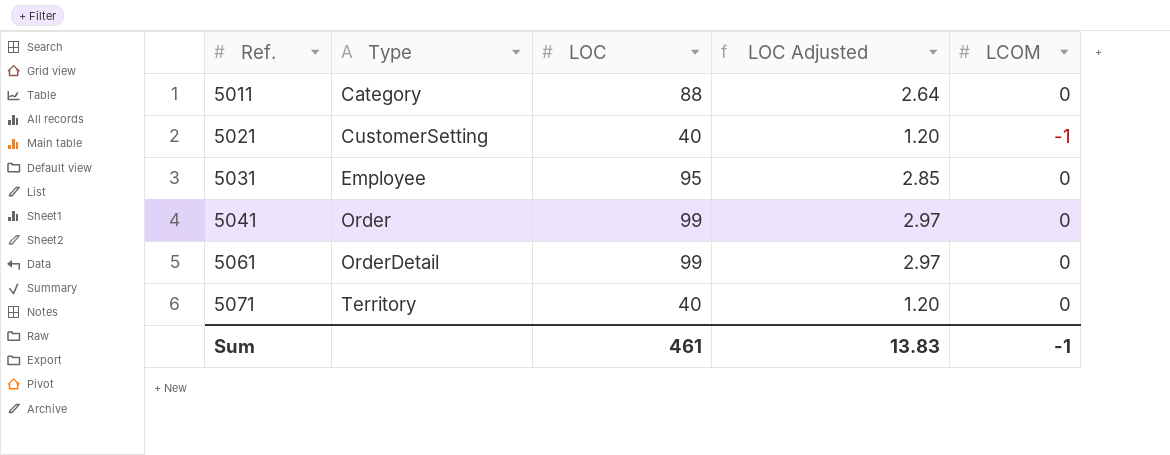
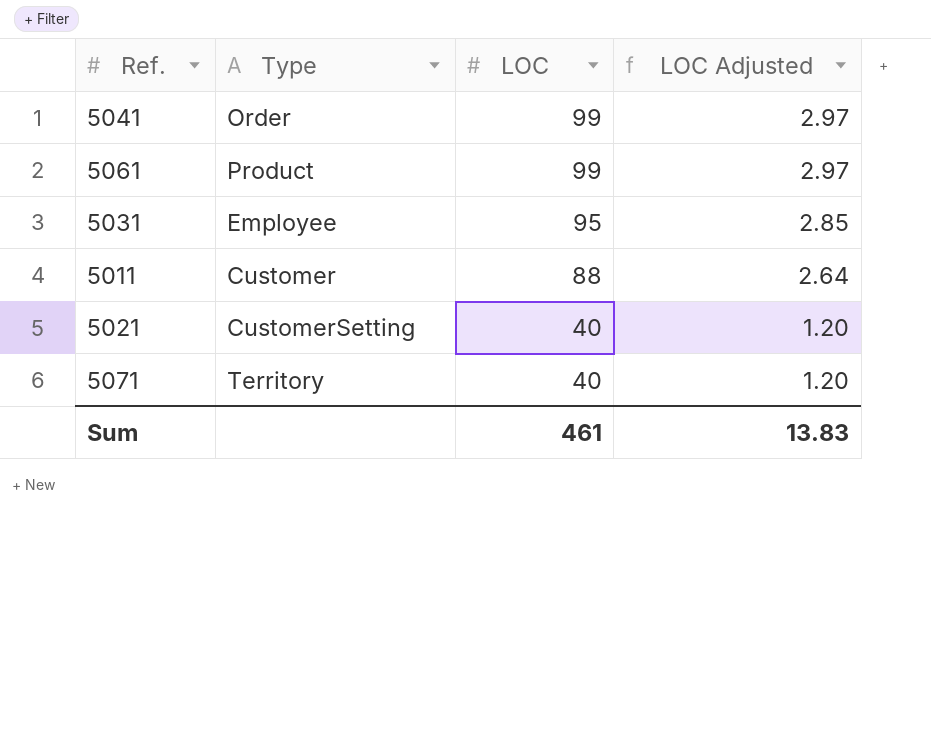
row order: Ref. ascending -> LOC descending
column LCOM | position: 5 -> none
5061 | Type: OrderDetail -> Product
5011 | Type: Category -> Customer

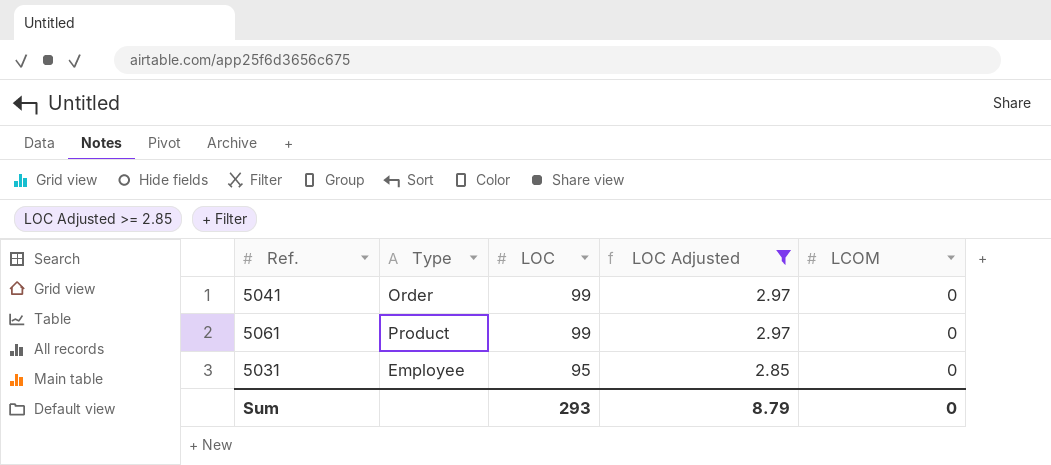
filter: none -> LOC Adjusted >= 2.85
column LCOM | position: none -> 5
Sum | LOC: 461 -> 293
Sum | LOC Adjusted: 13.83 -> 8.79

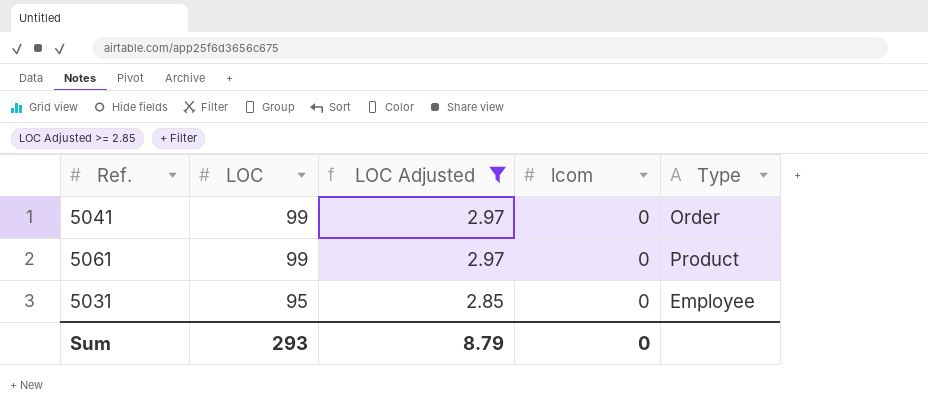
column name: LCOM -> lcom
column Type | position: 2 -> 5

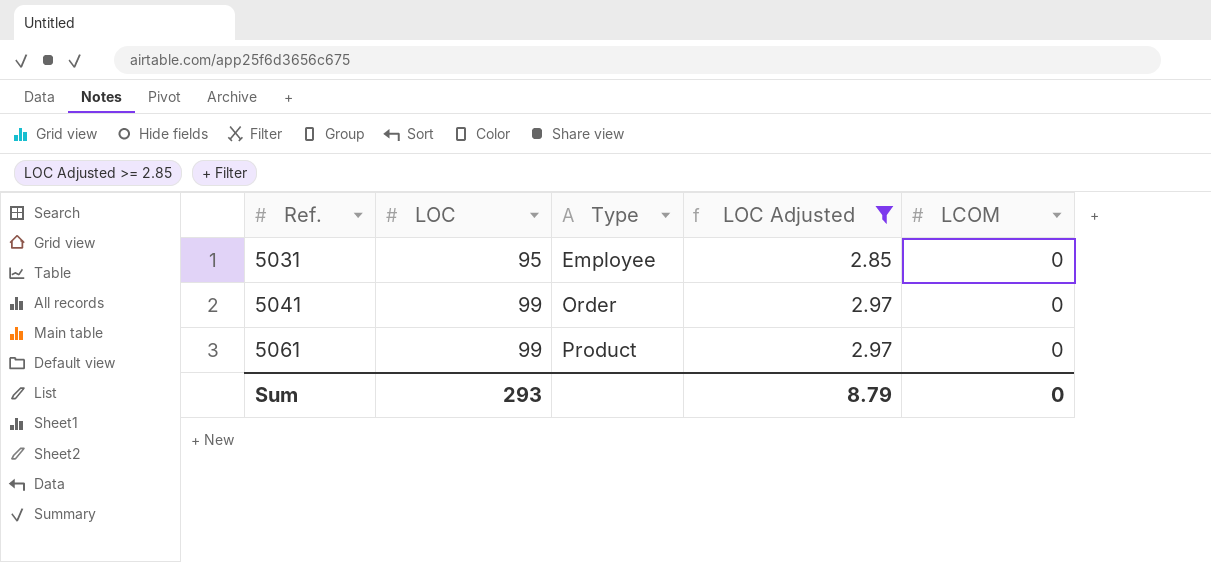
row order: LOC descending -> Ref. ascending
column Type | position: 5 -> 3
column name: lcom -> LCOM

